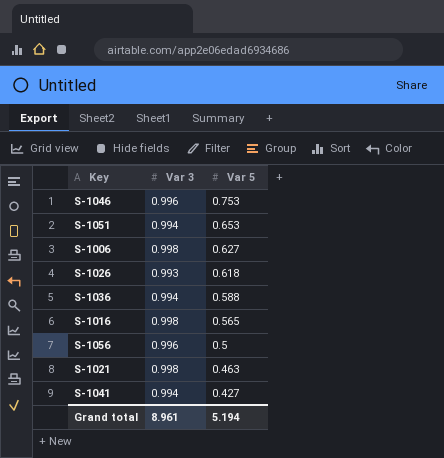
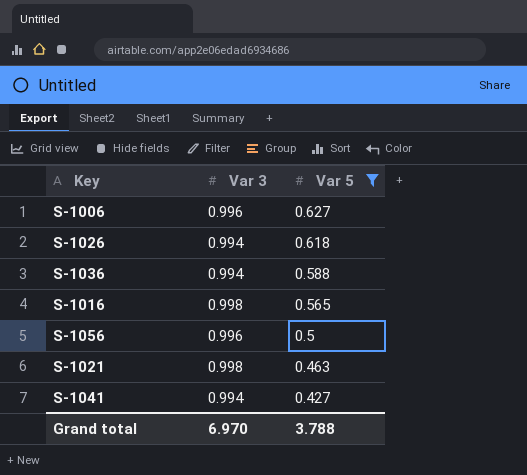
filter: none -> Var 5 <= 0.627
S-1006 | Var 3: 0.998 -> 0.996
S-1026 | Var 3: 0.993 -> 0.994
Grand total | Var 3: 8.961 -> 6.970
Grand total | Var 5: 5.194 -> 3.788

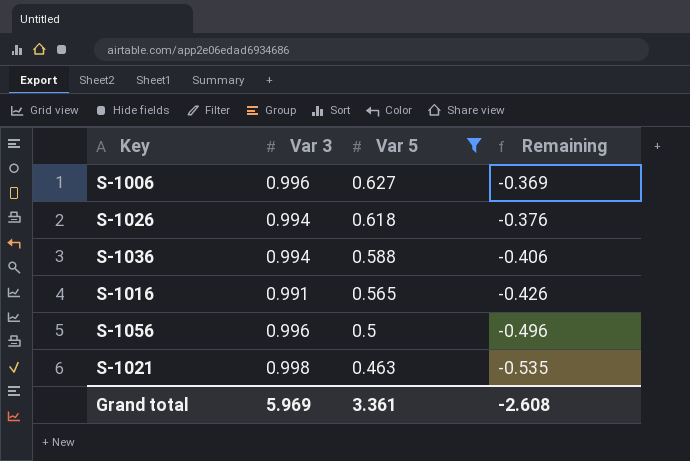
column Remaining | formula: none -> [Var 5] - [Var 3]
row S-1041: 0.994 | 0.427 -> none
S-1016 | Var 3: 0.998 -> 0.991
Grand total | Var 3: 6.970 -> 5.969
Grand total | Var 5: 3.788 -> 3.361

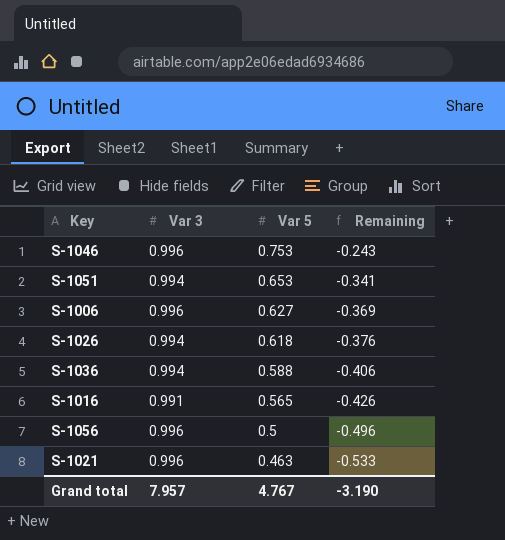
filter: Var 5 <= 0.627 -> none
S-1021 | Var 3: 0.998 -> 0.996
S-1021 | Remaining: -0.535 -> -0.533
Grand total | Var 3: 5.969 -> 7.957
Grand total | Var 5: 3.361 -> 4.767
Grand total | Remaining: -2.608 -> -3.190

